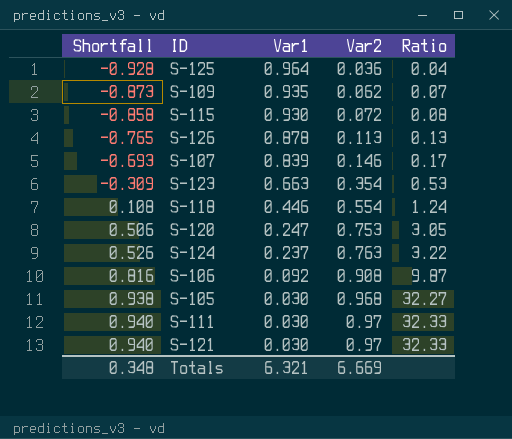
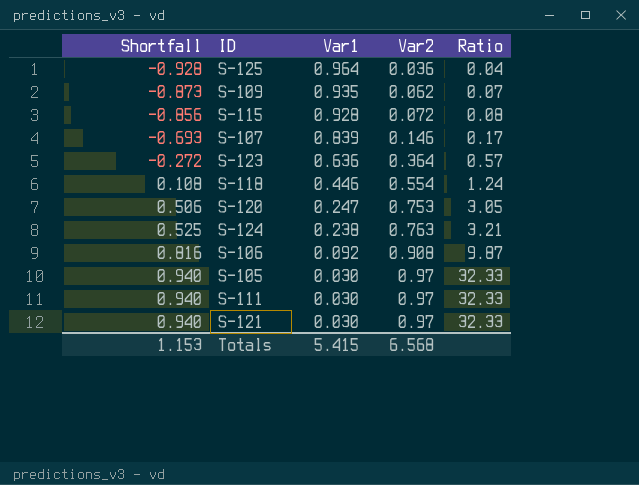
row S-126: -0.765 | 0.878 | 0.113 | 0.13 -> none
S-115 | Shortfall: -0.858 -> -0.856
S-115 | Var1: 0.930 -> 0.928
S-123 | Shortfall: -0.309 -> -0.272
S-123 | Var1: 0.663 -> 0.636
S-123 | Var2: 0.354 -> 0.364
S-123 | Ratio: 0.53 -> 0.57
S-124 | Shortfall: 0.526 -> 0.525
S-124 | Var1: 0.237 -> 0.238
S-124 | Ratio: 3.22 -> 3.21
S-105 | Shortfall: 0.938 -> 0.940
S-105 | Var2: 0.968 -> 0.97
S-105 | Ratio: 32.27 -> 32.33
Totals | Shortfall: 0.348 -> 1.153
Totals | Var1: 6.321 -> 5.415
Totals | Var2: 6.669 -> 6.568

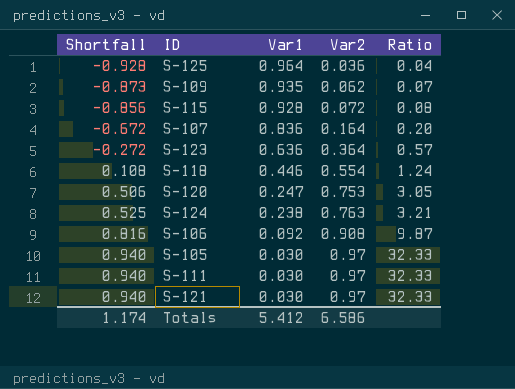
S-107 | Shortfall: -0.693 -> -0.672
S-107 | Var1: 0.839 -> 0.836
S-107 | Var2: 0.146 -> 0.164
S-107 | Ratio: 0.17 -> 0.20
Totals | Shortfall: 1.153 -> 1.174
Totals | Var1: 5.415 -> 5.412
Totals | Var2: 6.568 -> 6.586

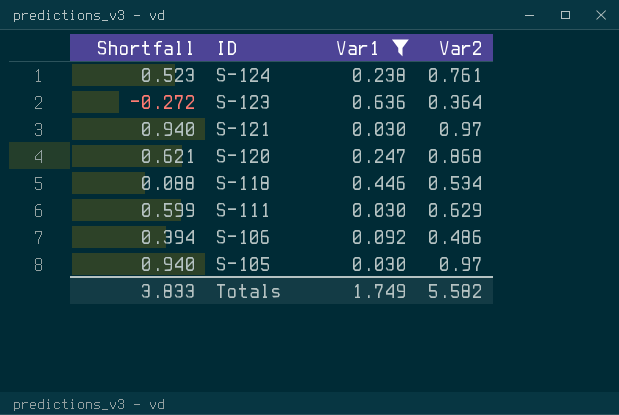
filter: none -> Var1 <= 0.636
row order: Shortfall ascending -> ID descending
column Ratio | formula: [Var2] / [Var1] -> none
S-124 | Shortfall: 0.525 -> 0.523
S-124 | Var2: 0.763 -> 0.761
S-120 | Shortfall: 0.506 -> 0.621
S-120 | Var2: 0.753 -> 0.868
S-118 | Shortfall: 0.108 -> 0.088
S-118 | Var2: 0.554 -> 0.534
S-111 | Shortfall: 0.940 -> 0.599
S-111 | Var2: 0.97 -> 0.629
S-106 | Shortfall: 0.816 -> 0.394
S-106 | Var2: 0.908 -> 0.486
Totals | Shortfall: 1.174 -> 3.833
Totals | Var1: 5.412 -> 1.749
Totals | Var2: 6.586 -> 5.582

